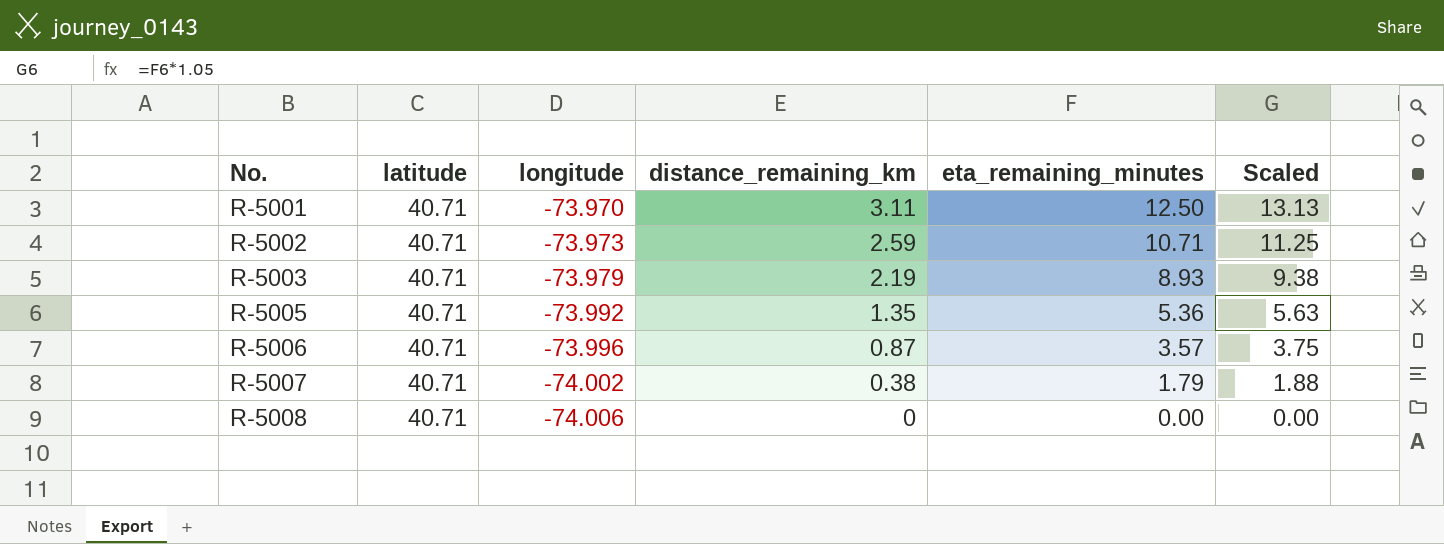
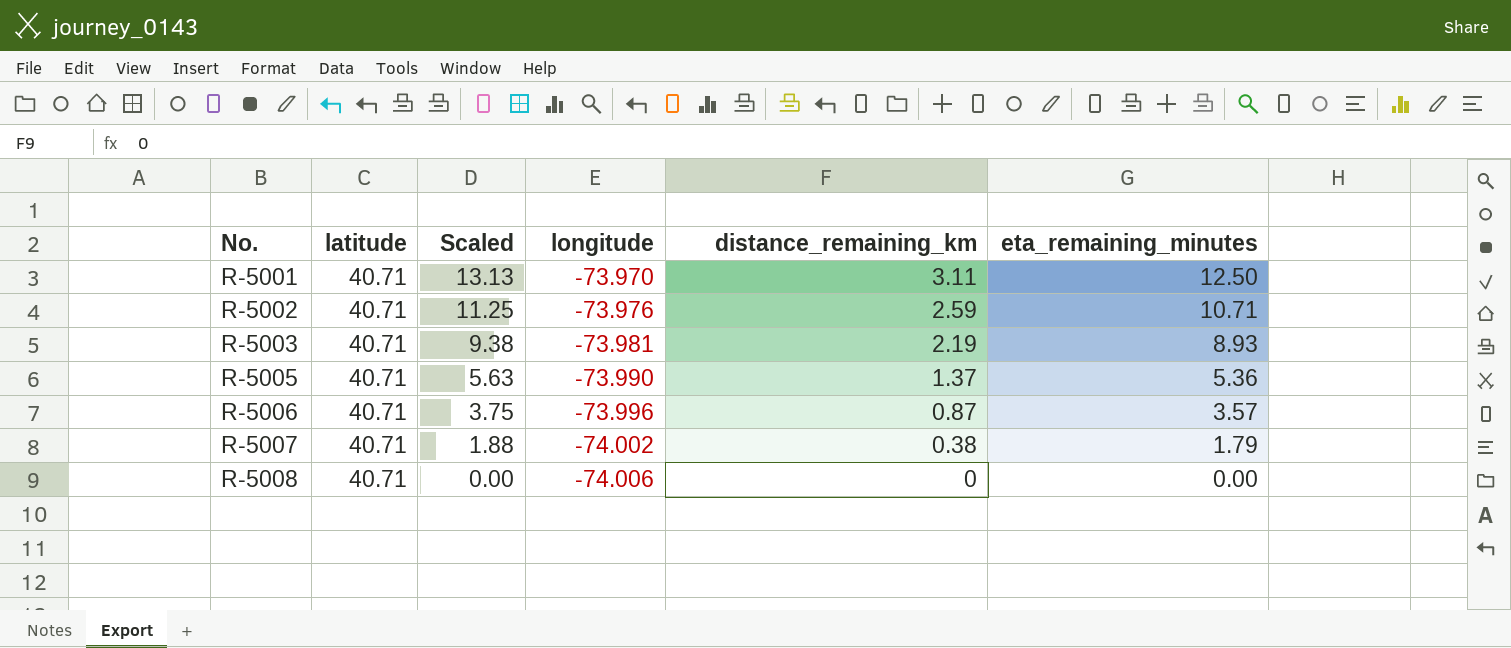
column Scaled | position: 6 -> 3
R-5002 | longitude: -73.973 -> -73.976
R-5003 | longitude: -73.979 -> -73.981
R-5005 | longitude: -73.992 -> -73.990
R-5005 | distance_remaining_km: 1.35 -> 1.37

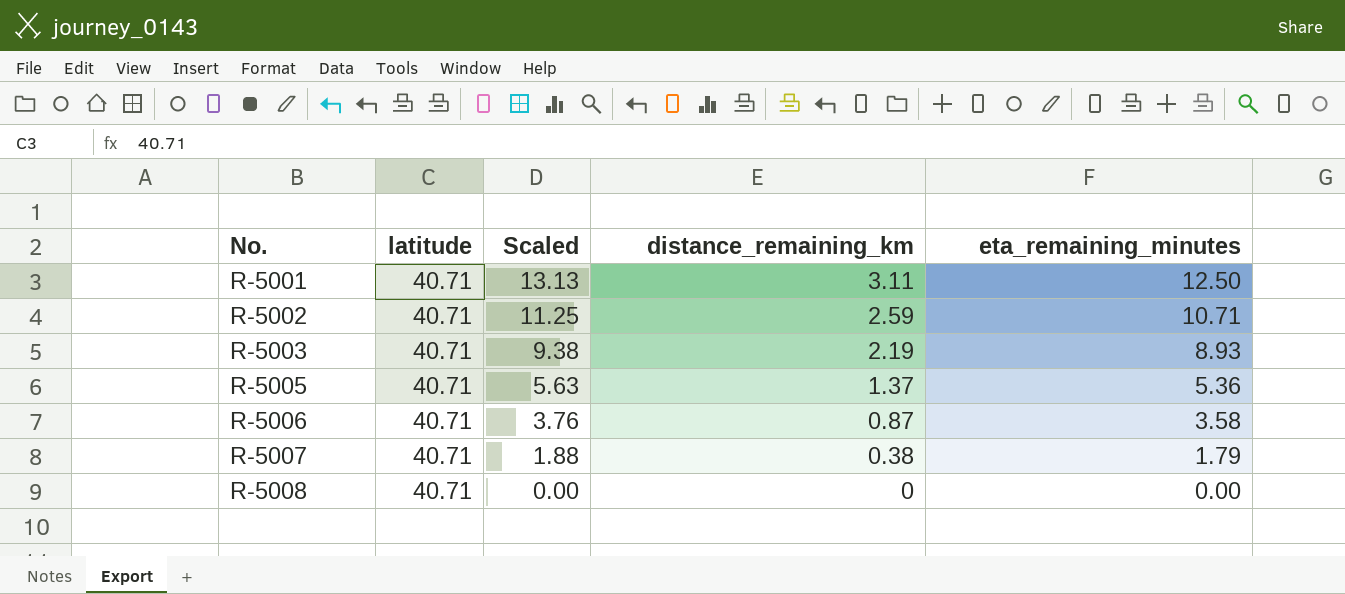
column longitude | position: 4 -> none
R-5006 | Scaled: 3.75 -> 3.76
R-5006 | eta_remaining_minutes: 3.57 -> 3.58

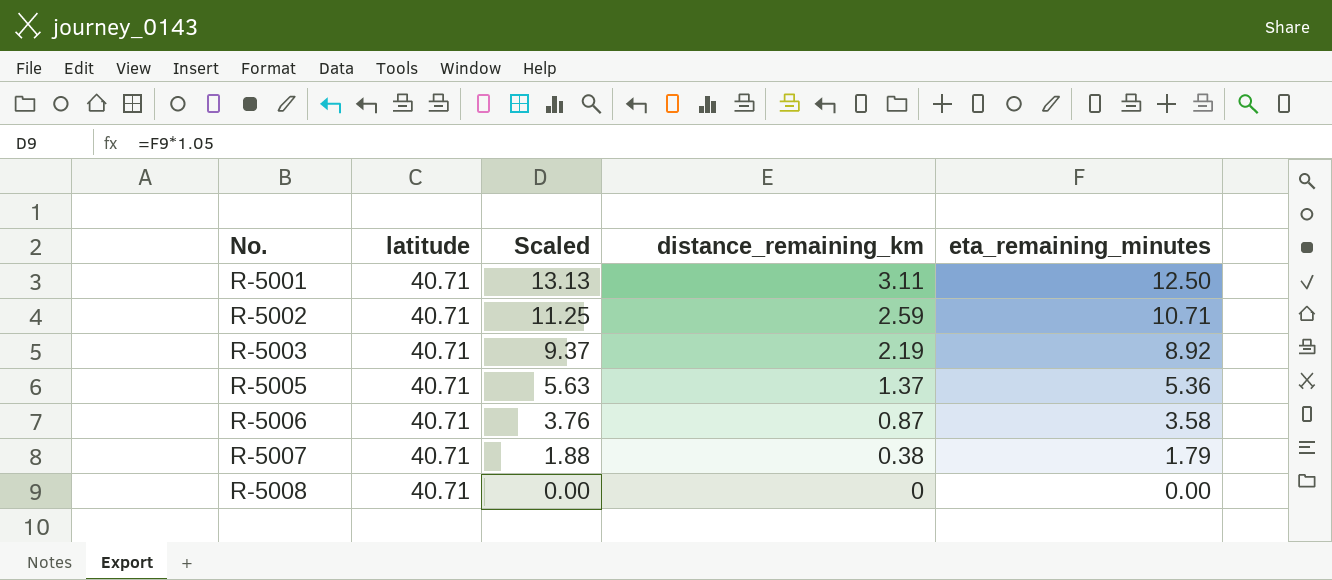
R-5003 | Scaled: 9.38 -> 9.37
R-5003 | eta_remaining_minutes: 8.93 -> 8.92

